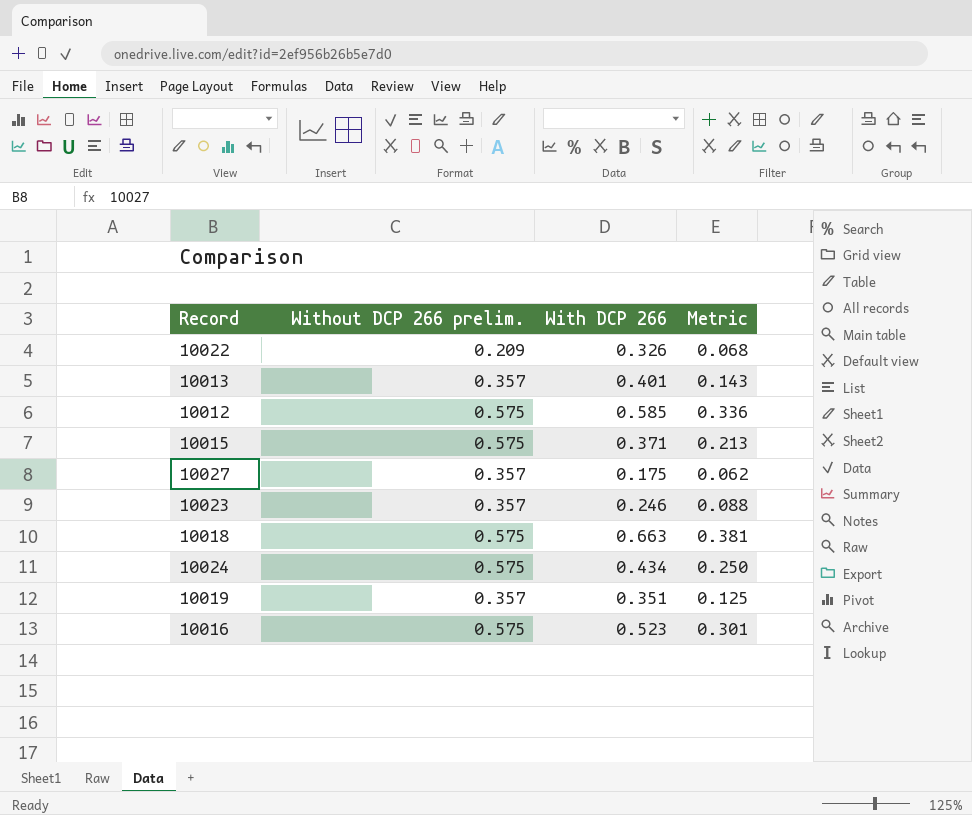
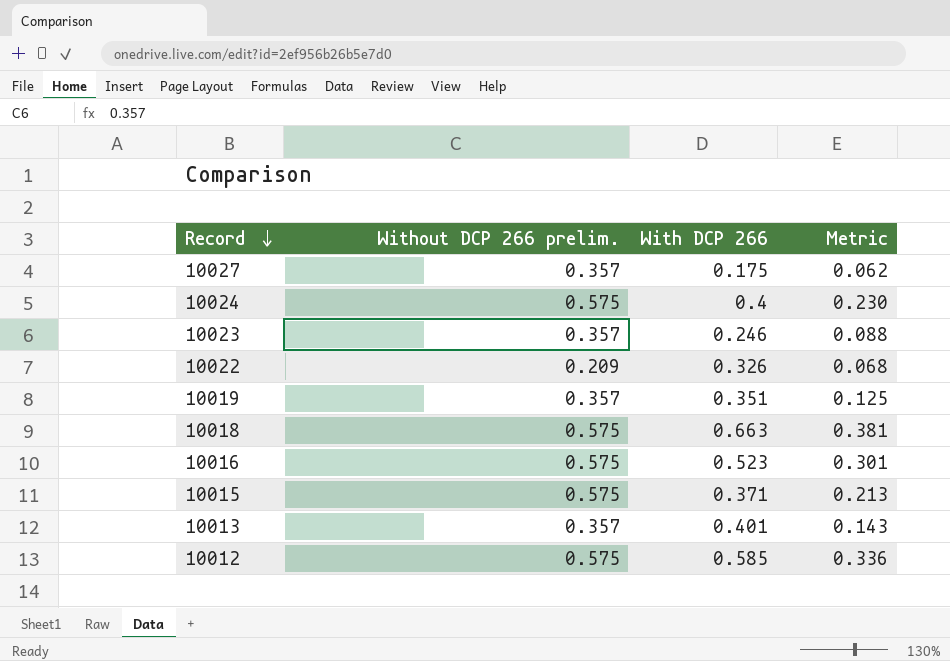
row order: none -> Record descending
10024 | With DCP 266: 0.434 -> 0.4
10024 | Metric: 0.250 -> 0.230

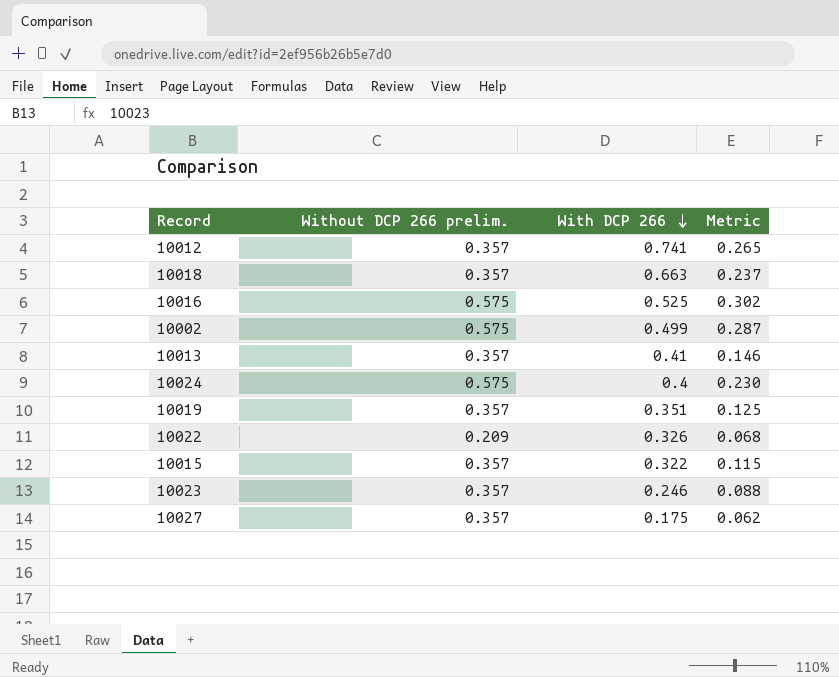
row order: Record descending -> With DCP 266 descending
10012 | Without DCP 266 prelim.: 0.575 -> 0.357
10012 | With DCP 266: 0.585 -> 0.741
10012 | Metric: 0.336 -> 0.265
10018 | Without DCP 266 prelim.: 0.575 -> 0.357
10018 | Metric: 0.381 -> 0.237
10016 | With DCP 266: 0.523 -> 0.525
10016 | Metric: 0.301 -> 0.302
row 10002: none -> 0.575 | 0.499 | 0.287
10013 | With DCP 266: 0.401 -> 0.41
10013 | Metric: 0.143 -> 0.146
10015 | Without DCP 266 prelim.: 0.575 -> 0.357
10015 | With DCP 266: 0.371 -> 0.322
10015 | Metric: 0.213 -> 0.115

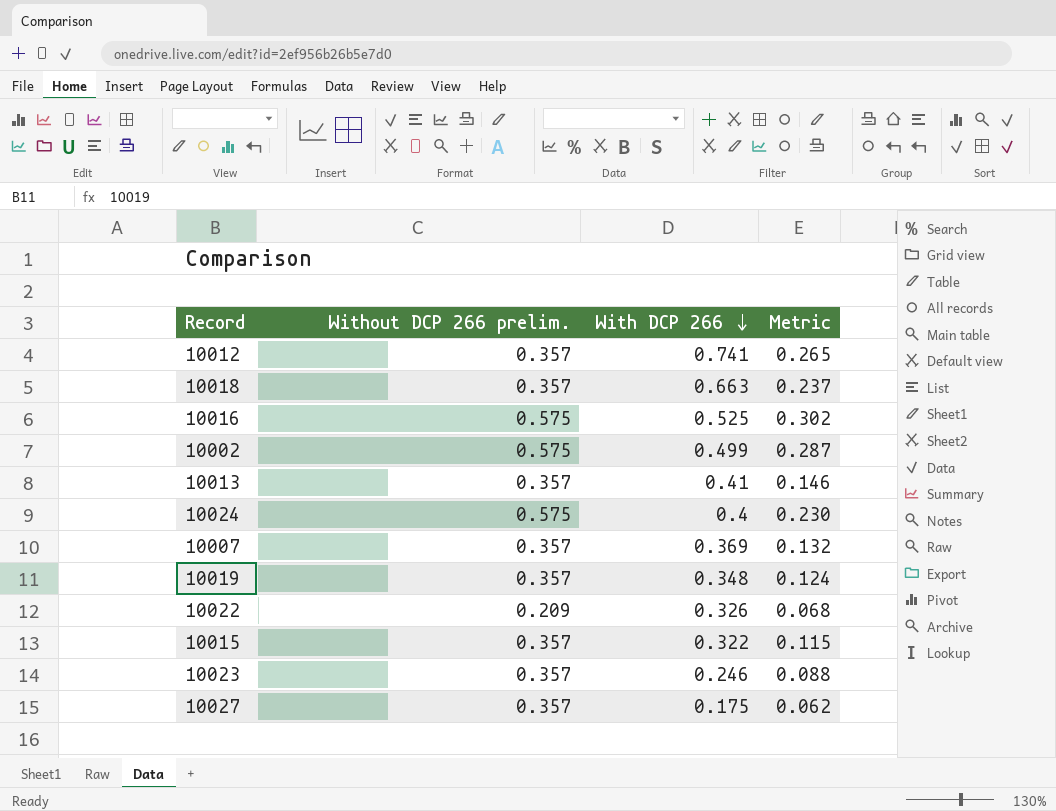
row 10007: none -> 0.357 | 0.369 | 0.132
10019 | With DCP 266: 0.351 -> 0.348
10019 | Metric: 0.125 -> 0.124

